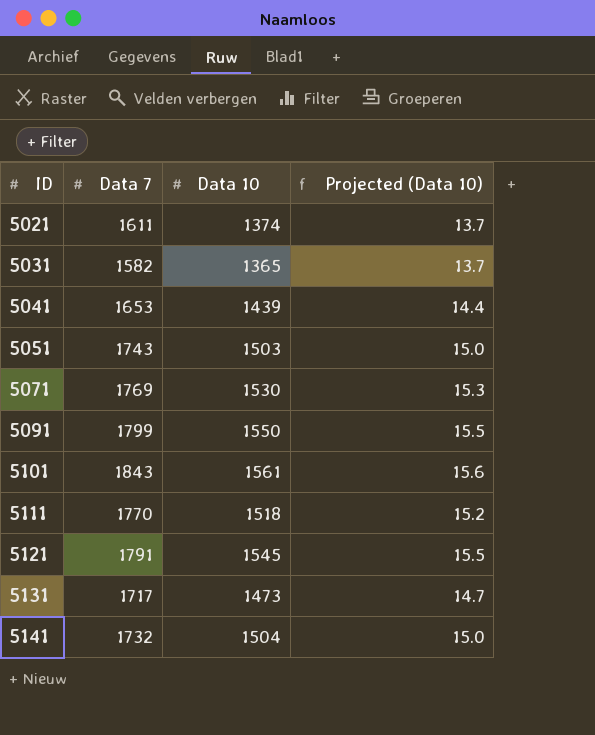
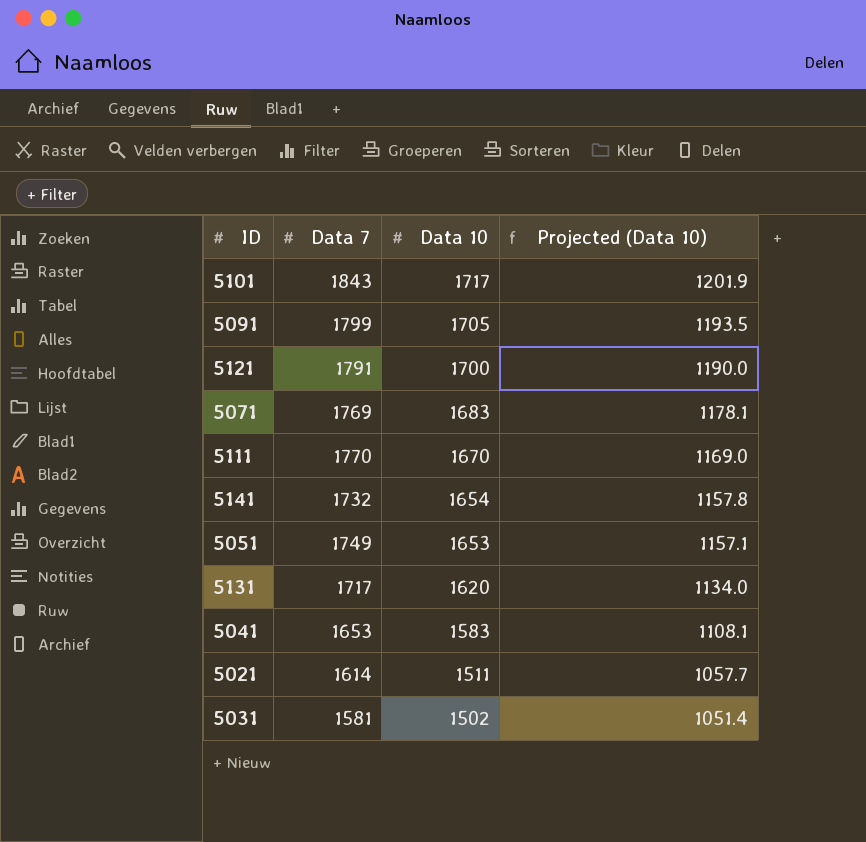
row order: ID ascending -> Data 10 descending
column Projected (Data 10) | formula: [Data 10] * 0.01 -> [Data 10] * 0.7
5101 | Data 10: 1561 -> 1717
5091 | Data 10: 1550 -> 1705
5121 | Data 10: 1545 -> 1700
5071 | Data 10: 1530 -> 1683
5111 | Data 10: 1518 -> 1670
5141 | Data 10: 1504 -> 1654
5051 | Data 7: 1743 -> 1749
5051 | Data 10: 1503 -> 1653
5131 | Data 10: 1473 -> 1620
5041 | Data 10: 1439 -> 1583
5021 | Data 7: 1611 -> 1614
5021 | Data 10: 1374 -> 1511
5031 | Data 7: 1582 -> 1581
5031 | Data 10: 1365 -> 1502

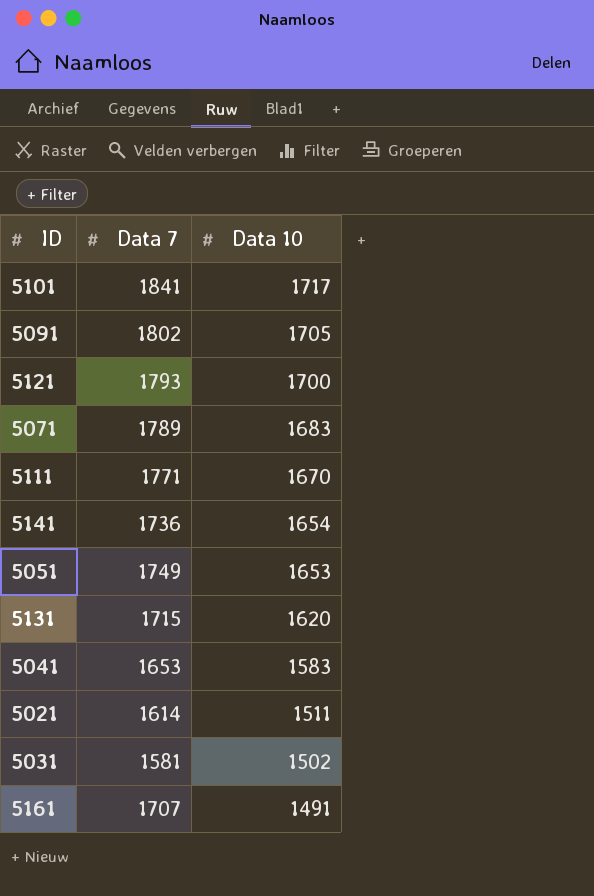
column Projected (Data 10) | formula: [Data 10] * 0.7 -> none
5101 | Data 7: 1843 -> 1841
5091 | Data 7: 1799 -> 1802
5121 | Data 7: 1791 -> 1793
5071 | Data 7: 1769 -> 1789
5111 | Data 7: 1770 -> 1771
5141 | Data 7: 1732 -> 1736
5131 | Data 7: 1717 -> 1715
row 5161: none -> 1707 | 1491

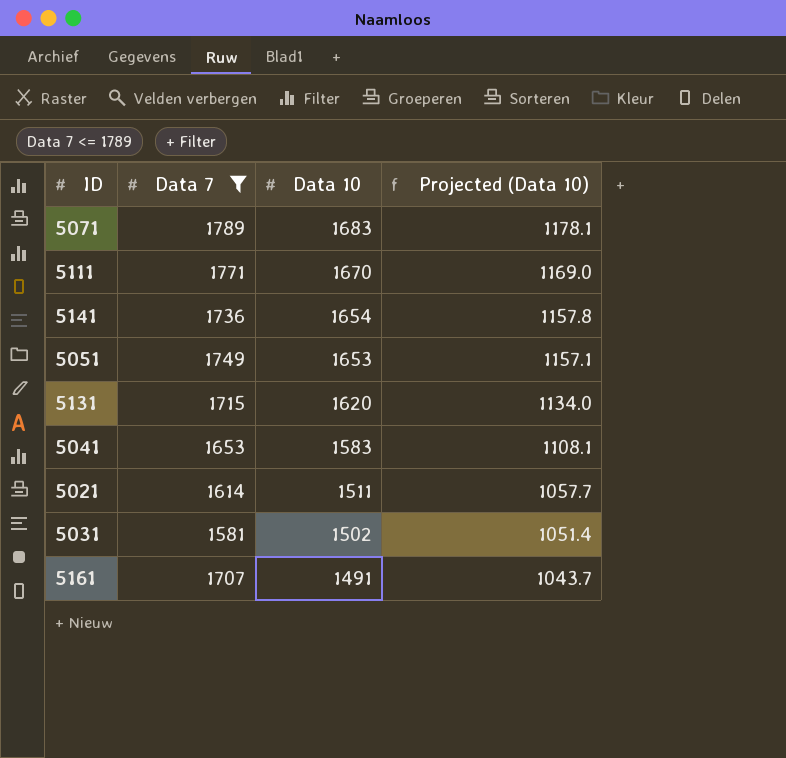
filter: none -> Data 7 <= 1789
column Projected (Data 10) | formula: none -> [Data 10] * 0.7

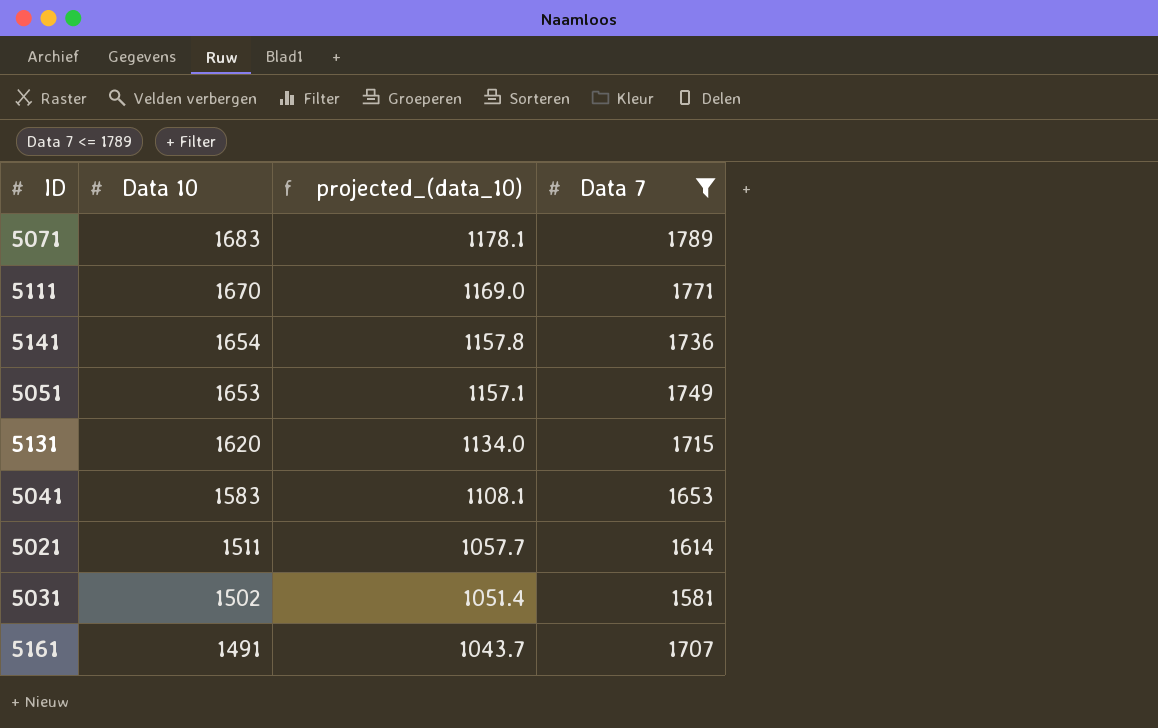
column name: Projected (Data 10) -> projected_(data_10)
column Data 7 | position: 2 -> 4

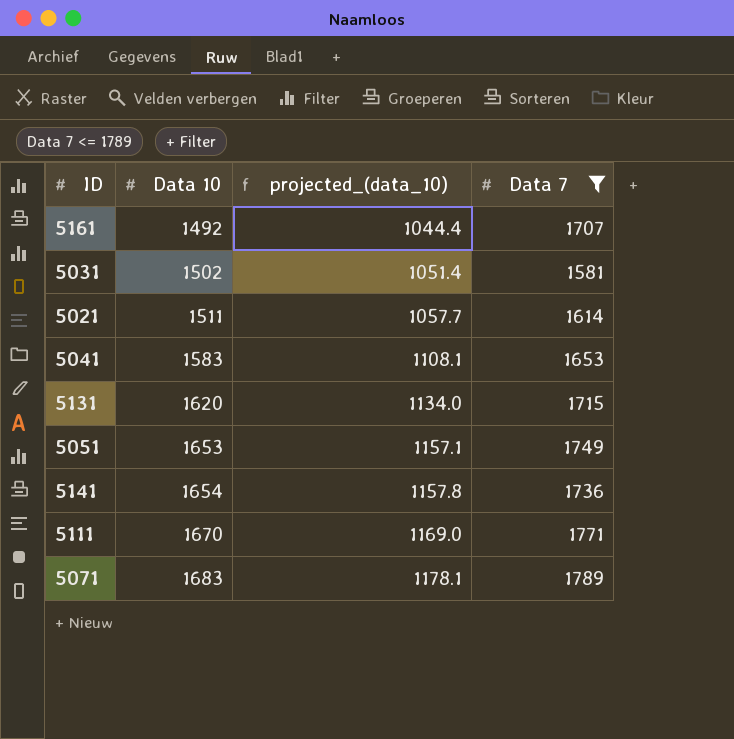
row order: Data 10 descending -> Data 10 ascending
5161 | Data 10: 1491 -> 1492
5161 | projected_(data_10): 1043.7 -> 1044.4

